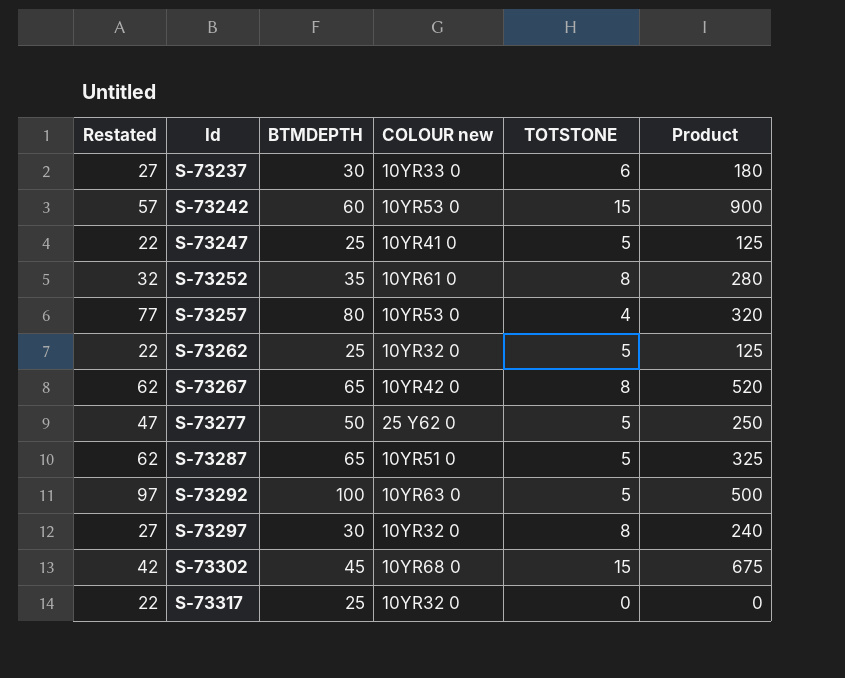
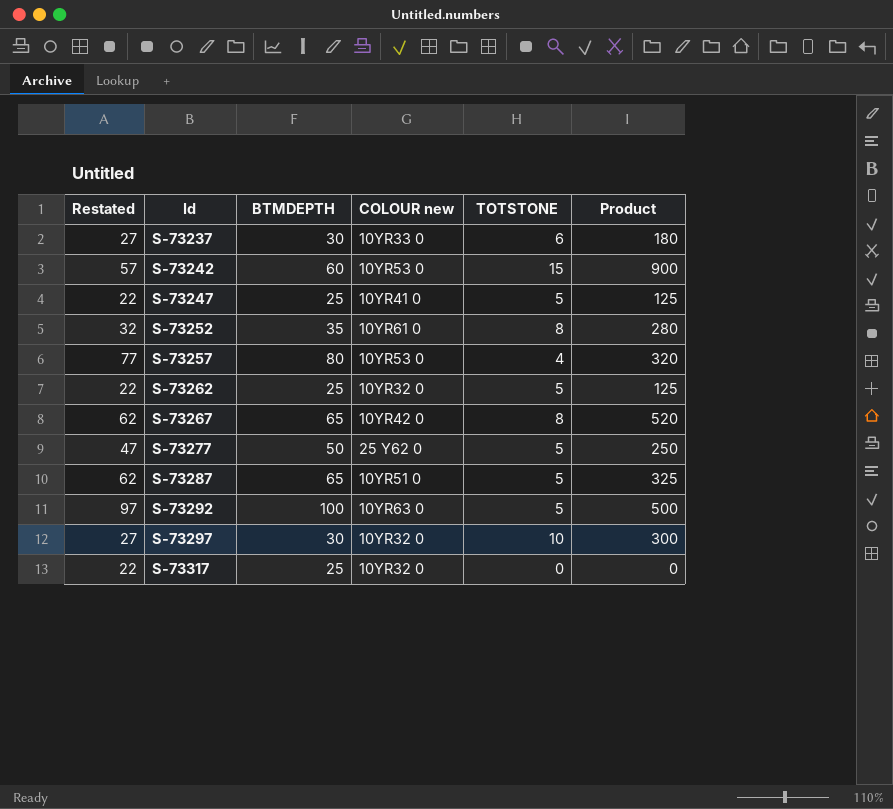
row S-73302: 42 | 45 | 10YR68 0 | 15 | 675 -> none
S-73297 | TOTSTONE: 8 -> 10
S-73297 | Product: 240 -> 300

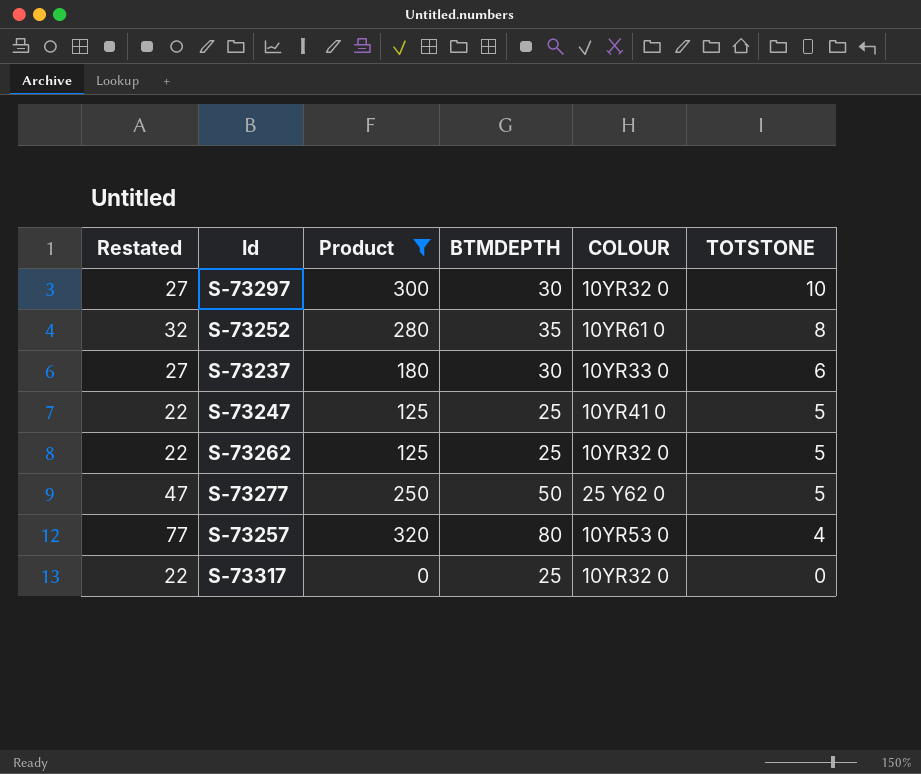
filter: none -> Product <= 320
row order: Id ascending -> TOTSTONE descending
column Product | position: 6 -> 3
column name: COLOUR new -> COLOUR

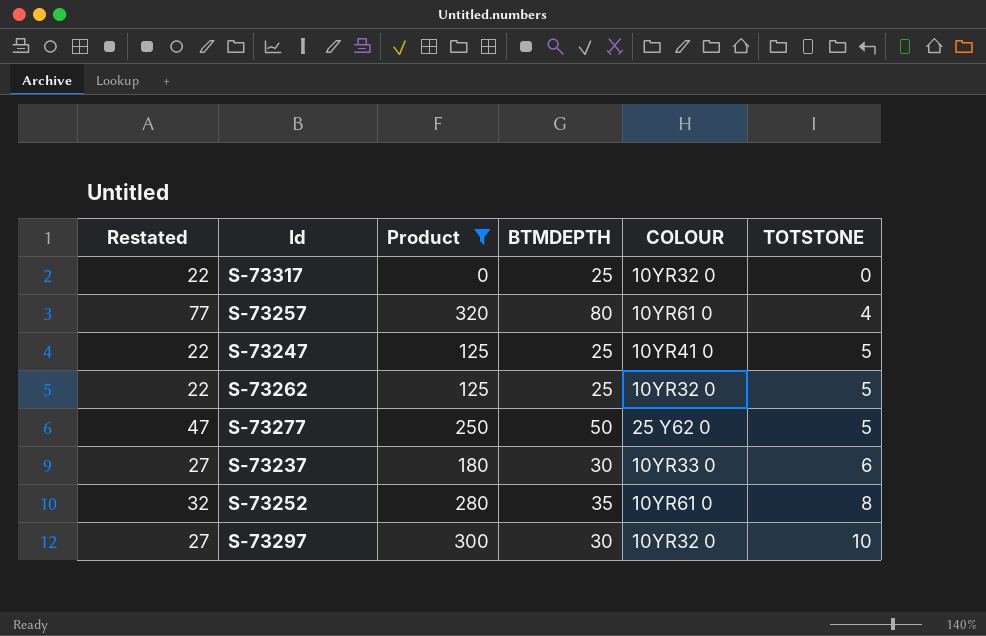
row order: TOTSTONE descending -> TOTSTONE ascending
S-73257 | COLOUR: 10YR53 0 -> 10YR61 0

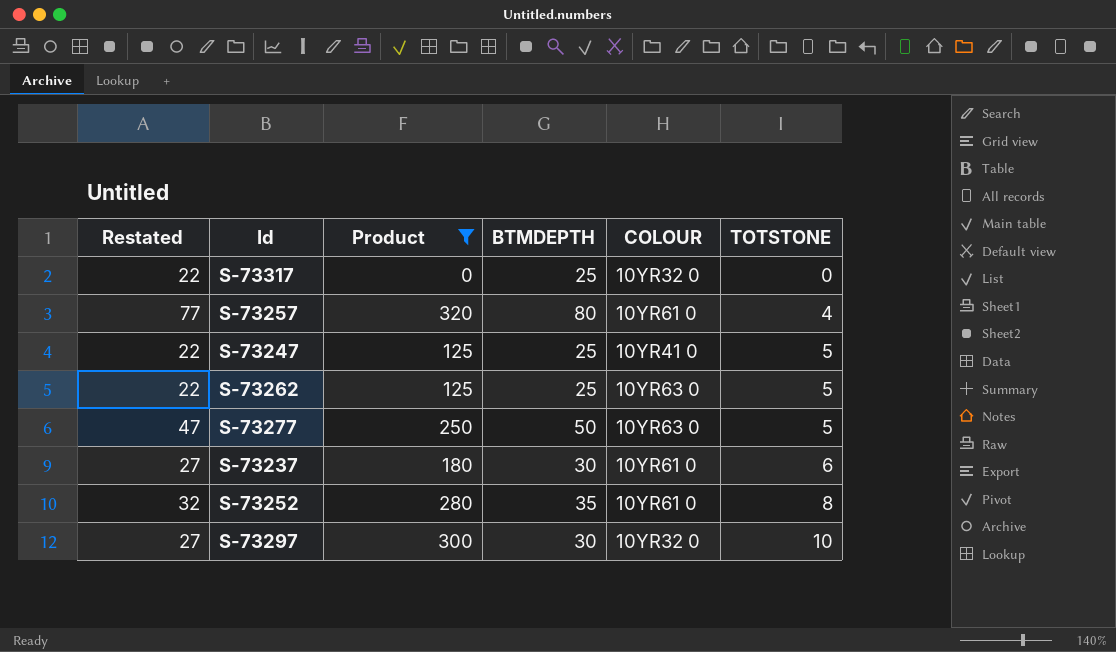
S-73262 | COLOUR: 10YR32 0 -> 10YR63 0
S-73277 | COLOUR: 25 Y62 0 -> 10YR63 0
S-73237 | COLOUR: 10YR33 0 -> 10YR61 0

